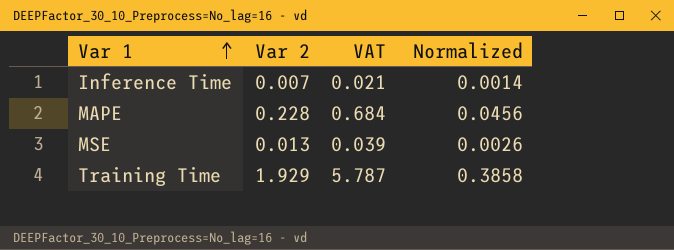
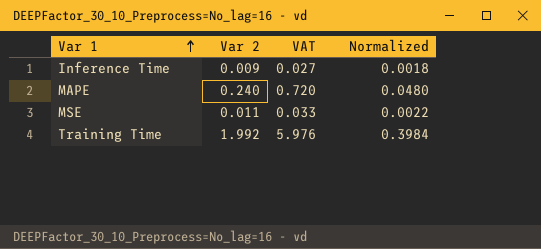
Inference Time | Var 2: 0.007 -> 0.009
Inference Time | VAT: 0.021 -> 0.027
Inference Time | Normalized: 0.0014 -> 0.0018
MAPE | Var 2: 0.228 -> 0.240
MAPE | VAT: 0.684 -> 0.720
MAPE | Normalized: 0.0456 -> 0.0480
MSE | Var 2: 0.013 -> 0.011
MSE | VAT: 0.039 -> 0.033
MSE | Normalized: 0.0026 -> 0.0022
Training Time | Var 2: 1.929 -> 1.992
Training Time | VAT: 5.787 -> 5.976
Training Time | Normalized: 0.3858 -> 0.3984

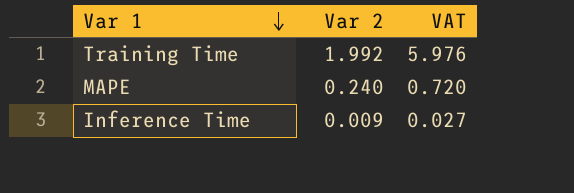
row order: Var 1 ascending -> Var 1 descending
column Normalized | formula: [Var 2] * 0.2 -> none
row MSE: 0.011 | 0.033 | 0.0022 -> none

